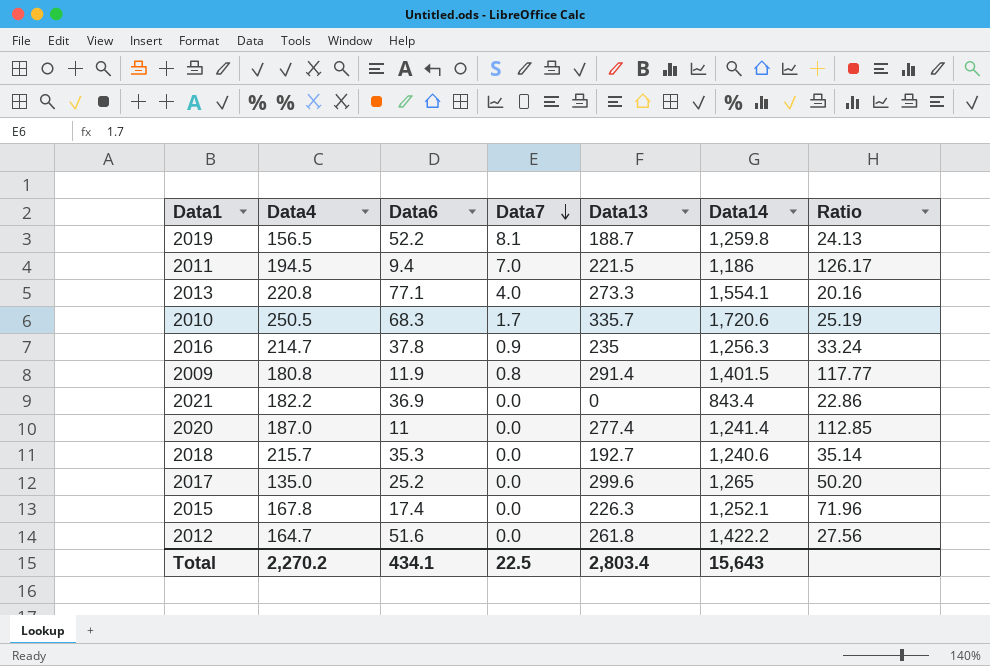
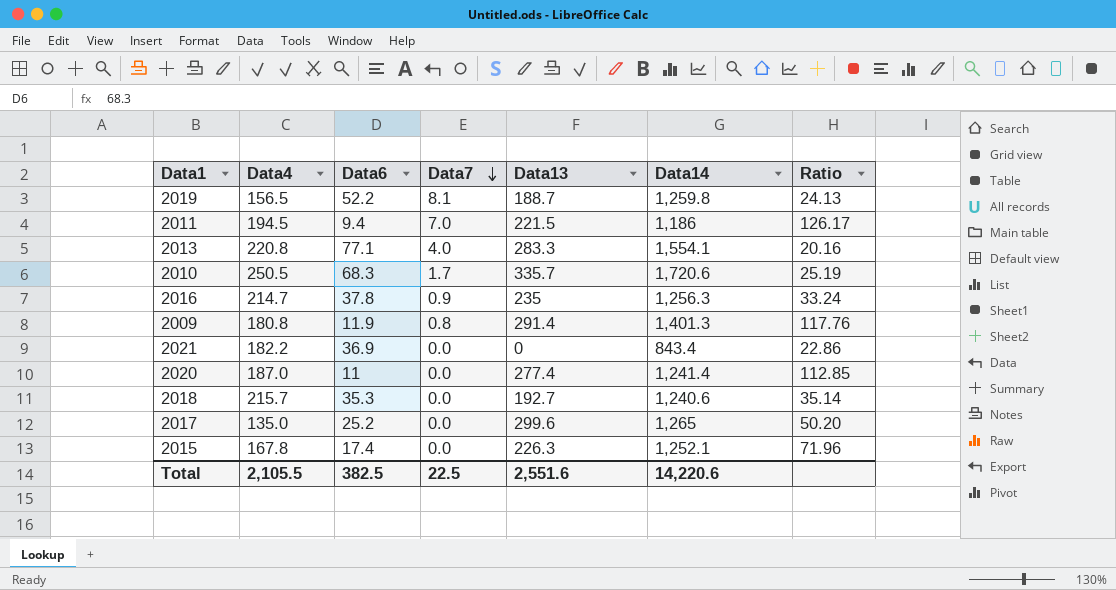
row 2012: 164.7 | 51.6 | 0.0 | 261.8 | 1,422.2 | 27.56 -> none
2013 | Data13: 273.3 -> 283.3
2009 | Data14: 1,401.5 -> 1,401.3
2009 | Ratio: 117.77 -> 117.76
Total | Data4: 2,270.2 -> 2,105.5
Total | Data6: 434.1 -> 382.5
Total | Data13: 2,803.4 -> 2,551.6
Total | Data14: 15,643 -> 14,220.6

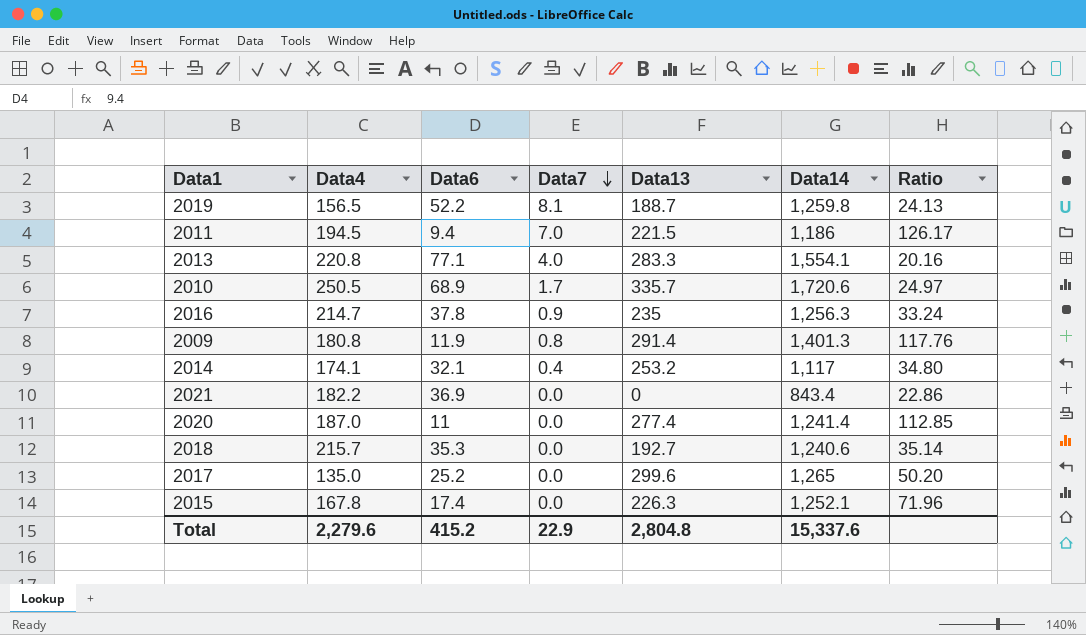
2010 | Data6: 68.3 -> 68.9
2010 | Ratio: 25.19 -> 24.97
row 2014: none -> 174.1 | 32.1 | 0.4 | 253.2 | 1,117 | 34.80
Total | Data4: 2,105.5 -> 2,279.6
Total | Data6: 382.5 -> 415.2
Total | Data7: 22.5 -> 22.9
Total | Data13: 2,551.6 -> 2,804.8
Total | Data14: 14,220.6 -> 15,337.6

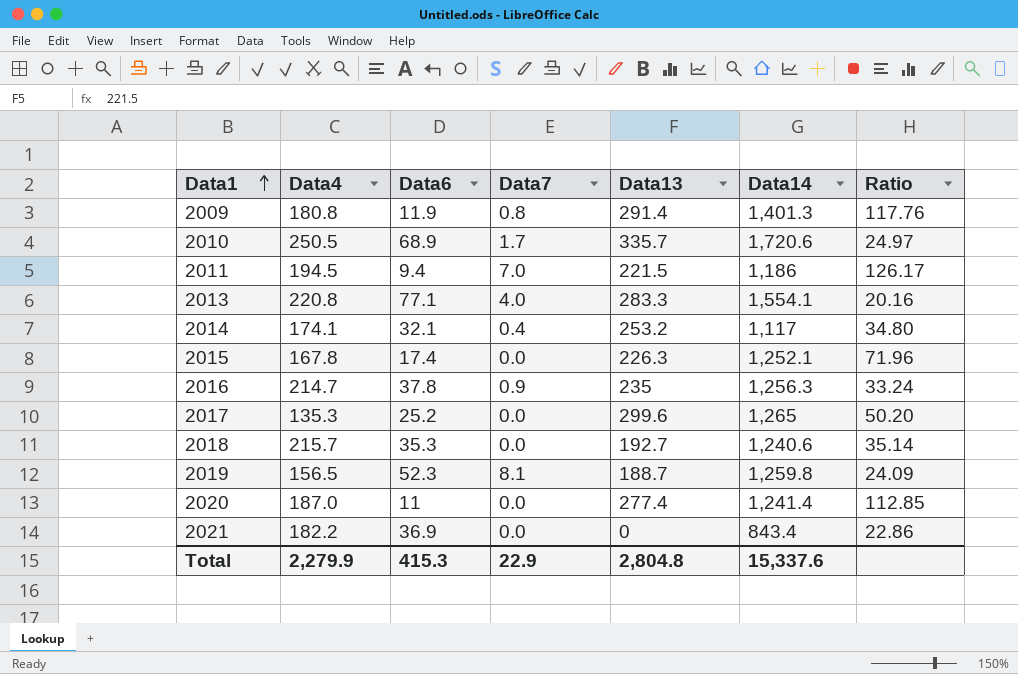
row order: Data7 descending -> Data1 ascending
2017 | Data4: 135.0 -> 135.3
2019 | Data6: 52.2 -> 52.3
2019 | Ratio: 24.13 -> 24.09
Total | Data4: 2,279.6 -> 2,279.9
Total | Data6: 415.2 -> 415.3

